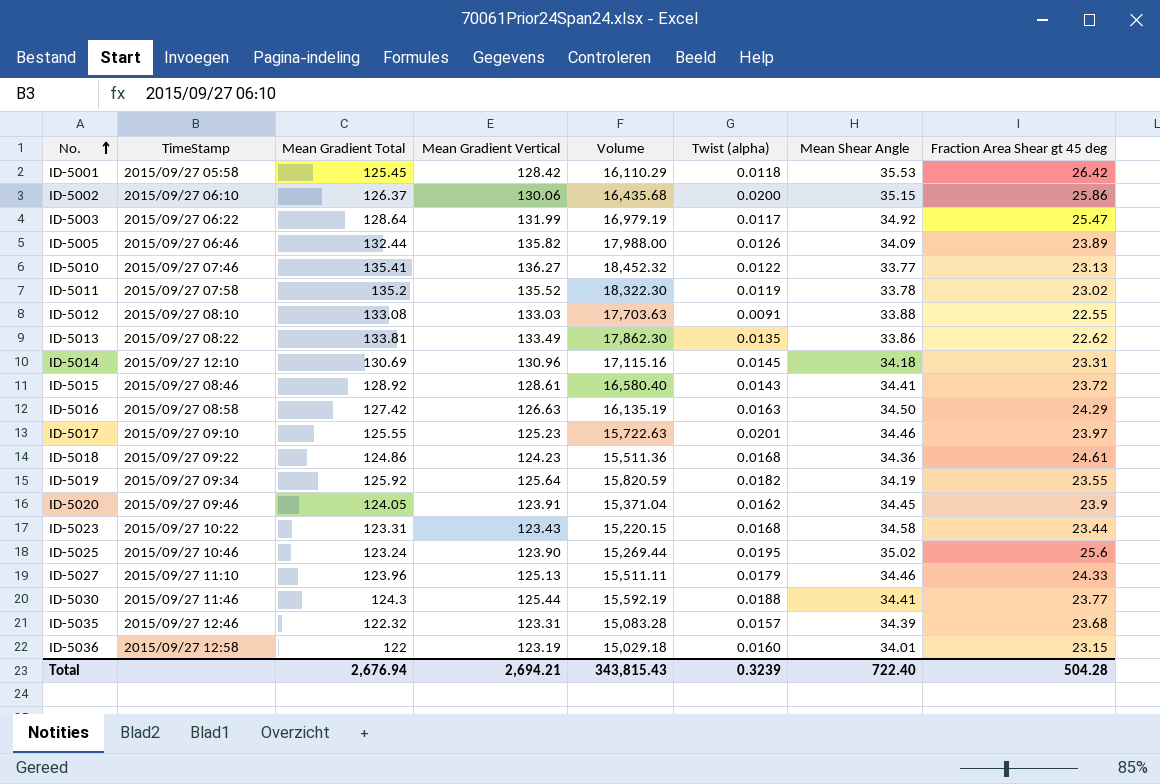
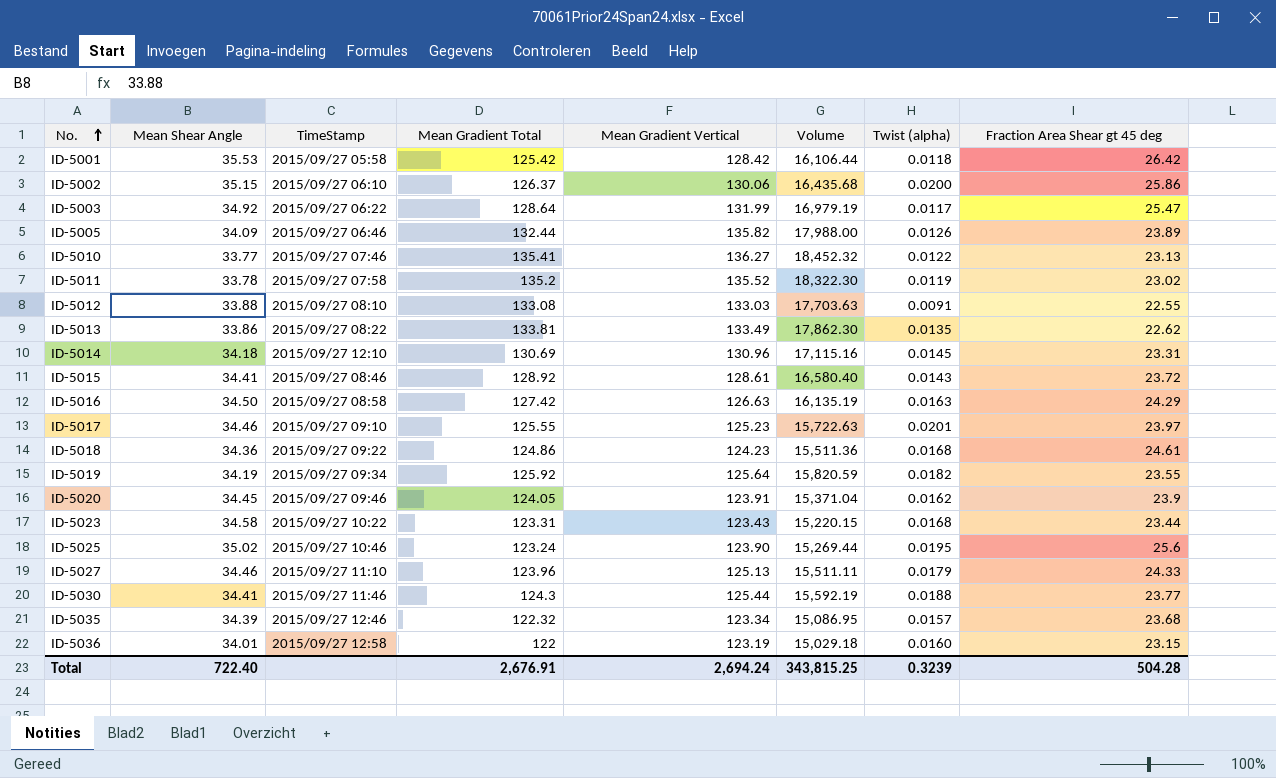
column Mean Shear Angle | position: 7 -> 2
ID-5001 | Mean Gradient Total: 125.45 -> 125.42
ID-5001 | Volume: 16,110.29 -> 16,106.44
ID-5035 | Mean Gradient Vertical: 123.31 -> 123.34
ID-5035 | Volume: 15,083.28 -> 15,086.95
Total | Mean Gradient Total: 2,676.94 -> 2,676.91
Total | Mean Gradient Vertical: 2,694.21 -> 2,694.24
Total | Volume: 343,815.43 -> 343,815.25

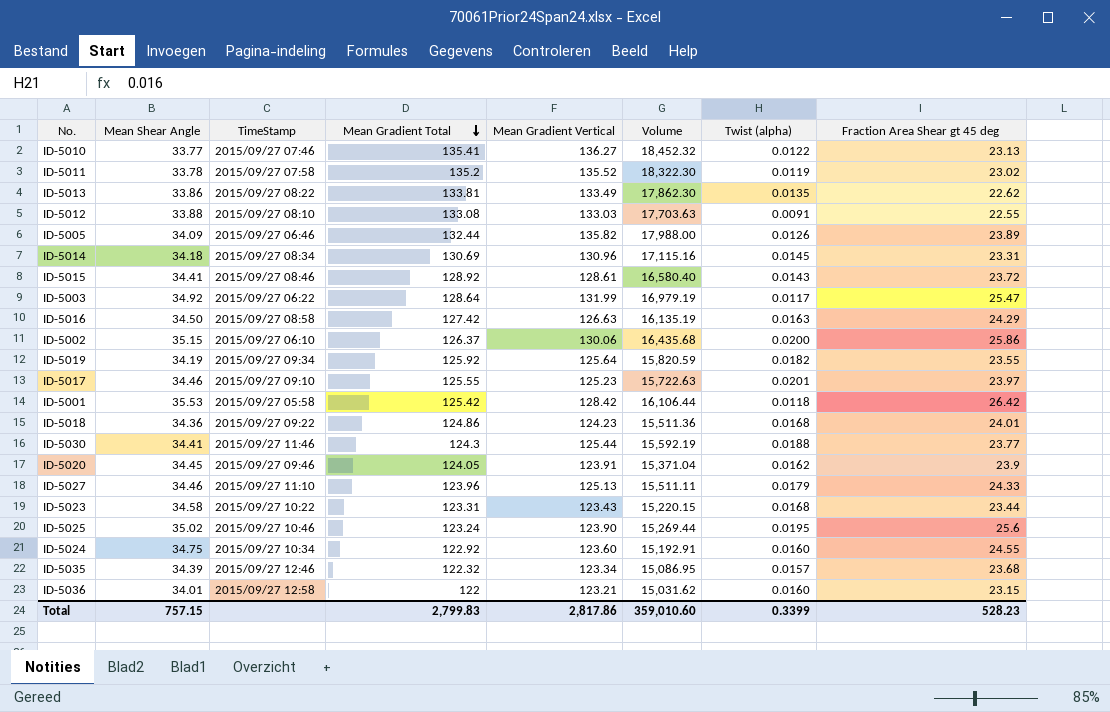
row order: No. ascending -> Mean Gradient Total descending
ID-5014 | TimeStamp: 2015/09/27 12:10 -> 2015/09/27 08:34
ID-5018 | Fraction Area Shear gt 45 deg: 24.61 -> 24.01
row ID-5024: none -> 34.75 | 2015/09/27 10:34 | 122.92 | 123.60 | 15,192.91 | 0.0160 | 24.55
ID-5036 | Mean Gradient Vertical: 123.19 -> 123.21
ID-5036 | Volume: 15,029.18 -> 15,031.62
Total | Mean Shear Angle: 722.40 -> 757.15
Total | Mean Gradient Total: 2,676.91 -> 2,799.83
Total | Mean Gradient Vertical: 2,694.24 -> 2,817.86
Total | Volume: 343,815.25 -> 359,010.60
Total | Twist (alpha): 0.3239 -> 0.3399
Total | Fraction Area Shear gt 45 deg: 504.28 -> 528.23

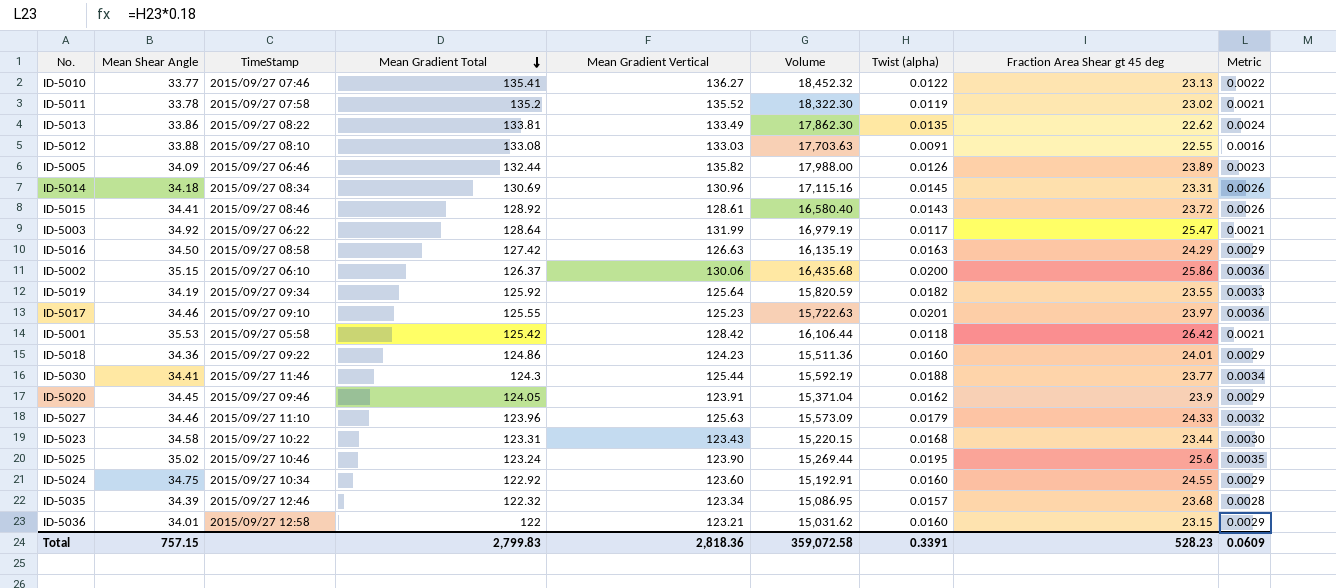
column Metric | formula: none -> [Twist (alpha)] * 0.18
ID-5018 | Twist (alpha): 0.0168 -> 0.0160
ID-5027 | Mean Gradient Vertical: 125.13 -> 125.63
ID-5027 | Volume: 15,511.11 -> 15,573.09
Total | Mean Gradient Vertical: 2,817.86 -> 2,818.36
Total | Volume: 359,010.60 -> 359,072.58
Total | Twist (alpha): 0.3399 -> 0.3391

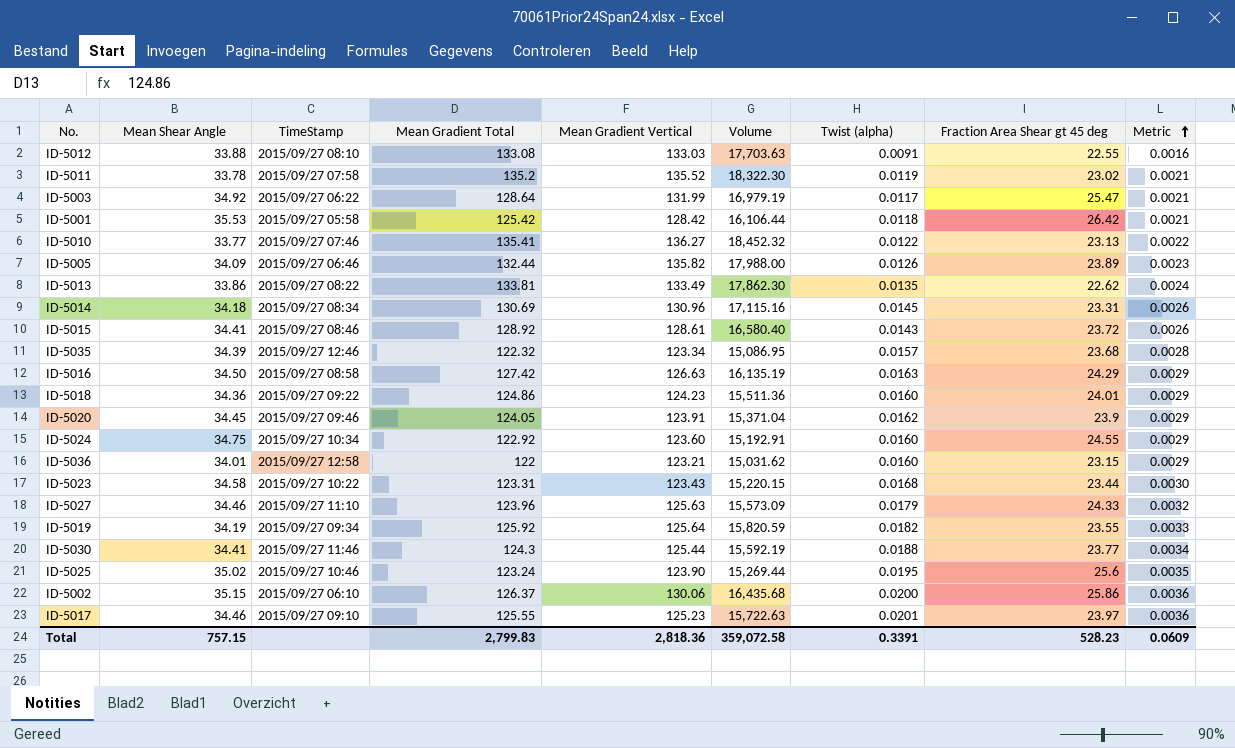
row order: Mean Gradient Total descending -> Metric ascending

